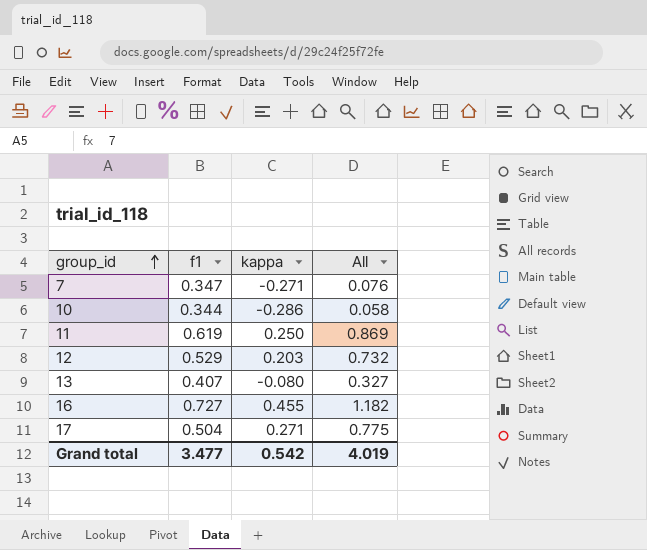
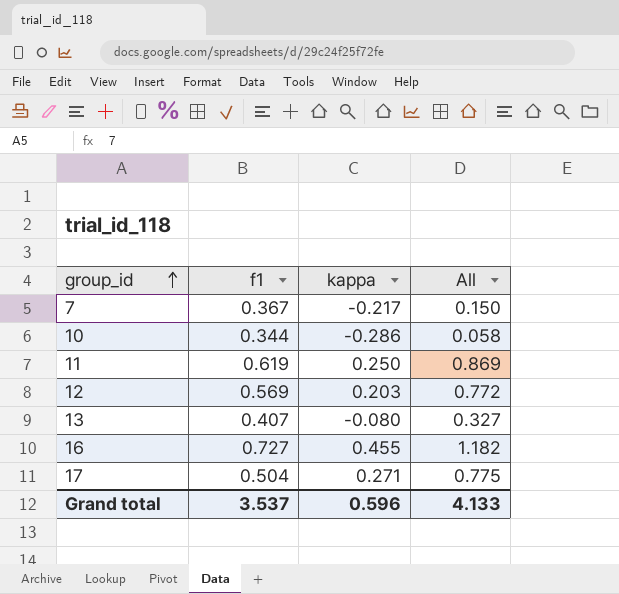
7 | f1: 0.347 -> 0.367
7 | kappa: -0.271 -> -0.217
7 | All: 0.076 -> 0.150
12 | f1: 0.529 -> 0.569
12 | All: 0.732 -> 0.772
Grand total | f1: 3.477 -> 3.537
Grand total | kappa: 0.542 -> 0.596
Grand total | All: 4.019 -> 4.133

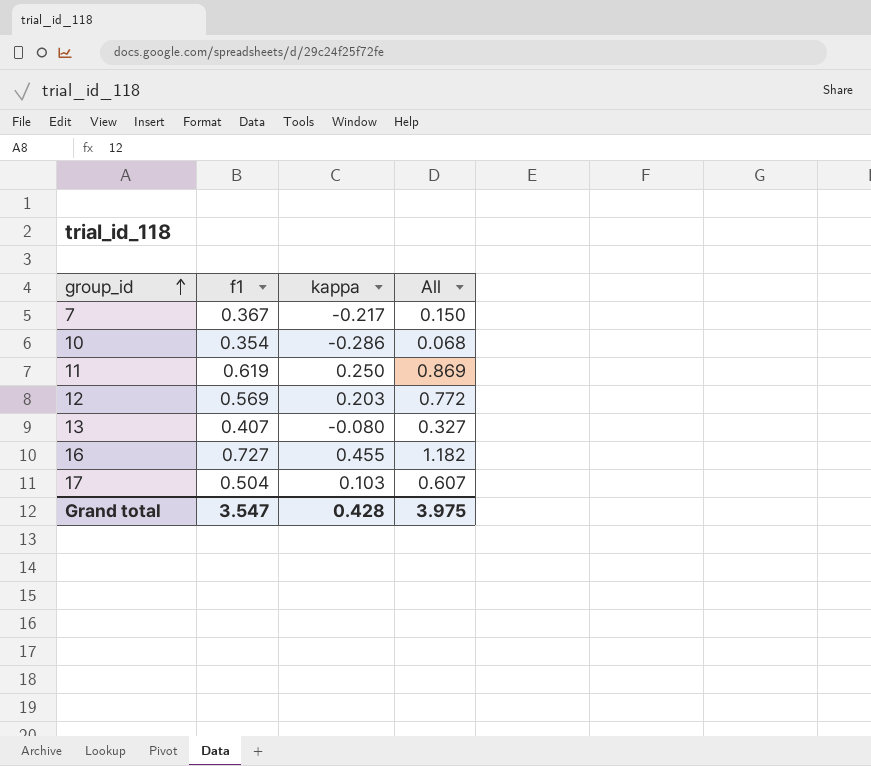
10 | f1: 0.344 -> 0.354
10 | All: 0.058 -> 0.068
17 | kappa: 0.271 -> 0.103
17 | All: 0.775 -> 0.607
Grand total | f1: 3.537 -> 3.547
Grand total | kappa: 0.596 -> 0.428
Grand total | All: 4.133 -> 3.975

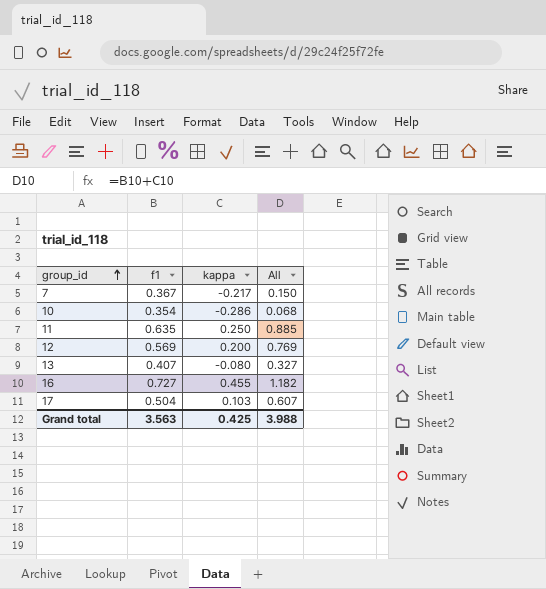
11 | f1: 0.619 -> 0.635
11 | All: 0.869 -> 0.885
12 | kappa: 0.203 -> 0.200
12 | All: 0.772 -> 0.769
Grand total | f1: 3.547 -> 3.563
Grand total | kappa: 0.428 -> 0.425
Grand total | All: 3.975 -> 3.988

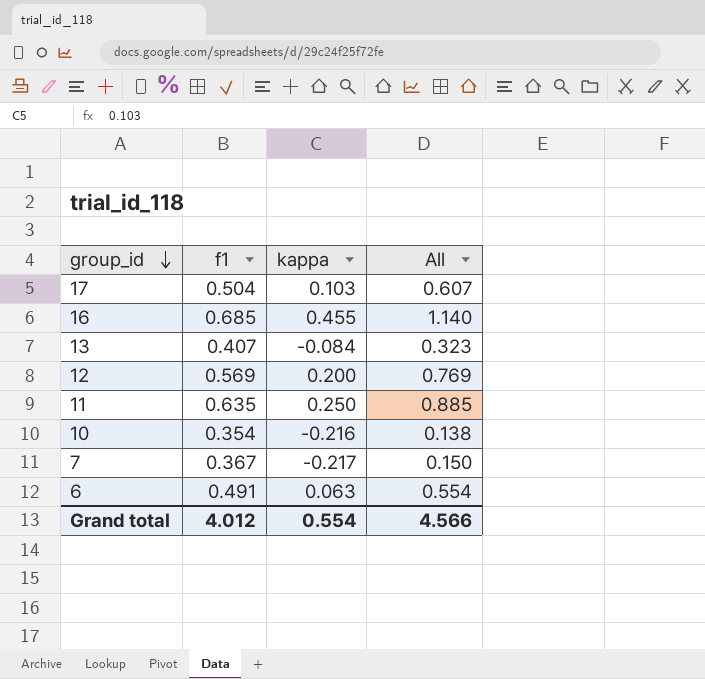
row order: group_id ascending -> group_id descending
16 | f1: 0.727 -> 0.685
16 | All: 1.182 -> 1.140
13 | kappa: -0.080 -> -0.084
13 | All: 0.327 -> 0.323
10 | kappa: -0.286 -> -0.216
10 | All: 0.068 -> 0.138
row 6: none -> 0.491 | 0.063 | 0.554
Grand total | f1: 3.563 -> 4.012
Grand total | kappa: 0.425 -> 0.554
Grand total | All: 3.988 -> 4.566

